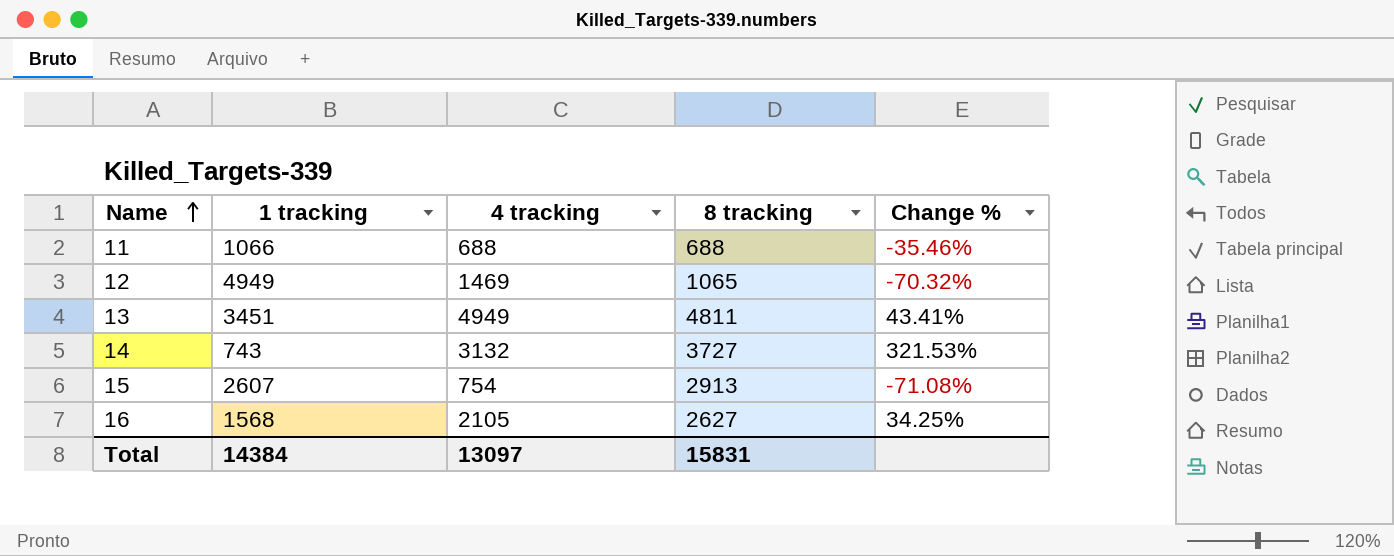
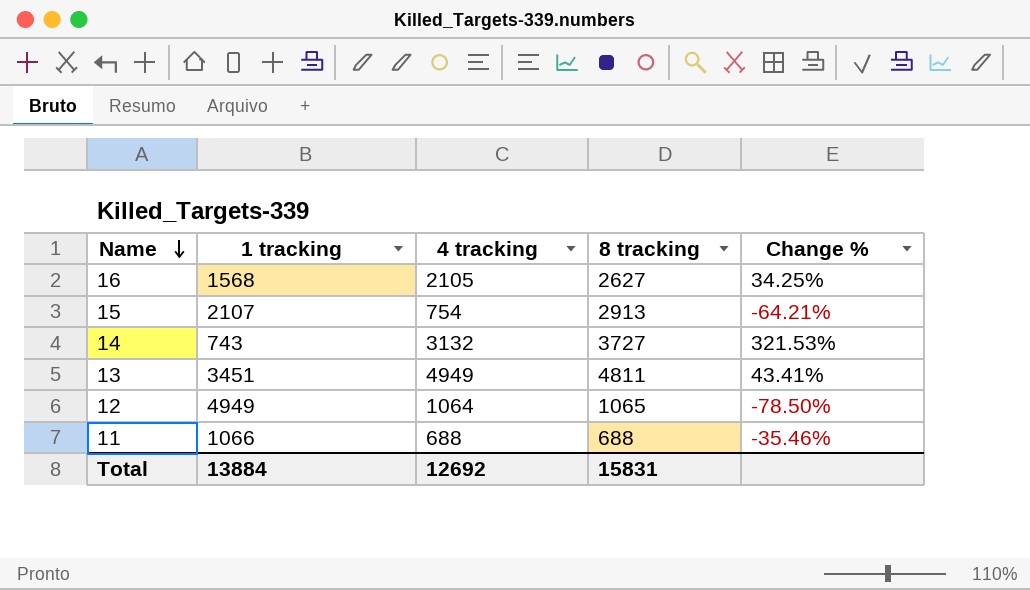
row order: Name ascending -> Name descending
15 | 1 tracking: 2607 -> 2107
15 | Change %: -71.08% -> -64.21%
12 | 4 tracking: 1469 -> 1064
12 | Change %: -70.32% -> -78.50%
Total | 1 tracking: 14384 -> 13884
Total | 4 tracking: 13097 -> 12692

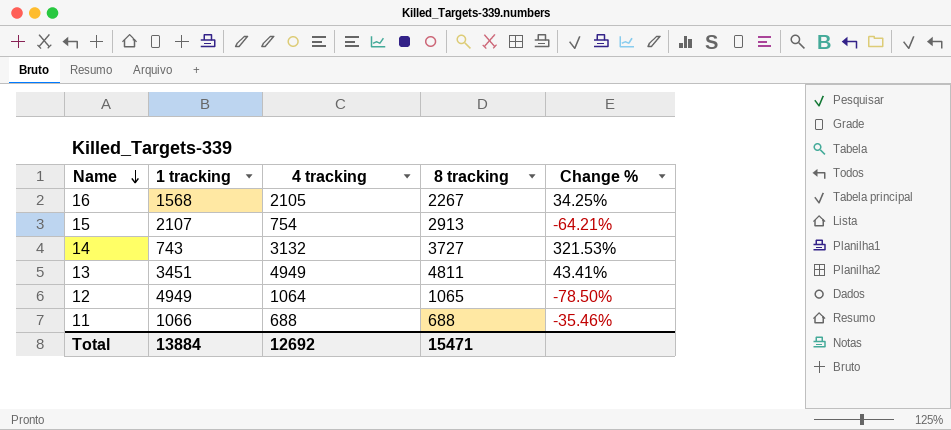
16 | 8 tracking: 2627 -> 2267
Total | 8 tracking: 15831 -> 15471

